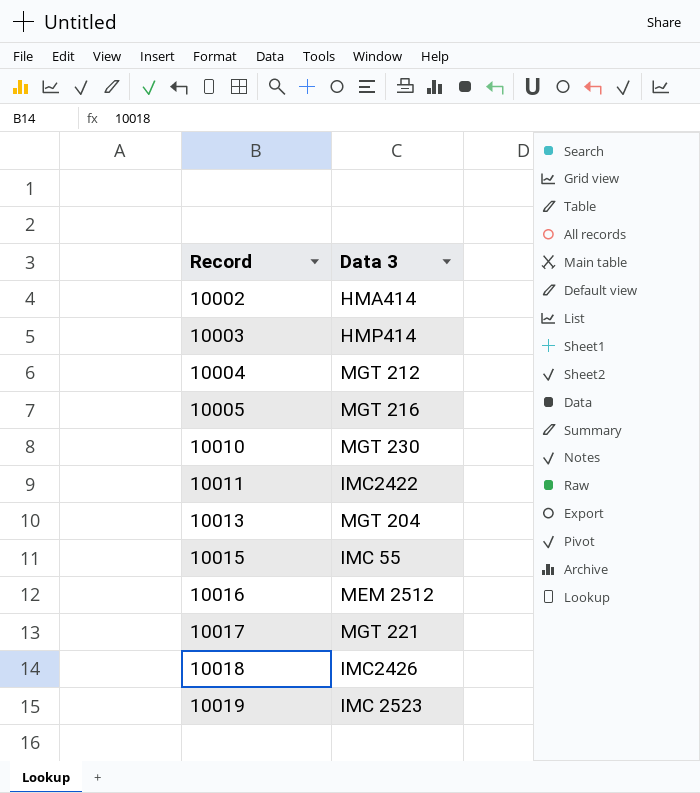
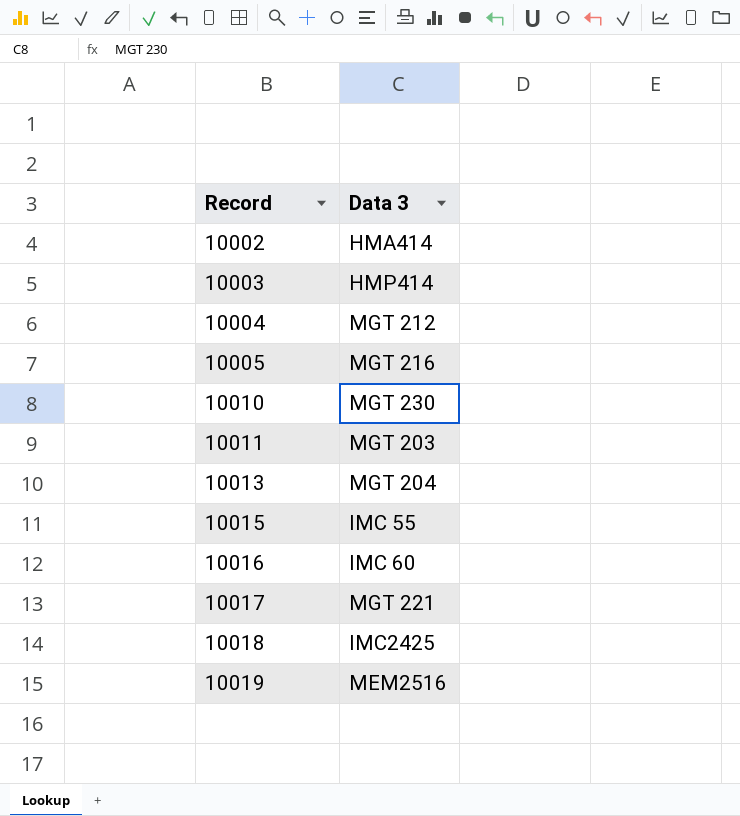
10011 | Data 3: IMC2422 -> MGT 203
10016 | Data 3: MEM 2512 -> IMC 60
10018 | Data 3: IMC2426 -> IMC2425
10019 | Data 3: IMC 2523 -> MEM2516

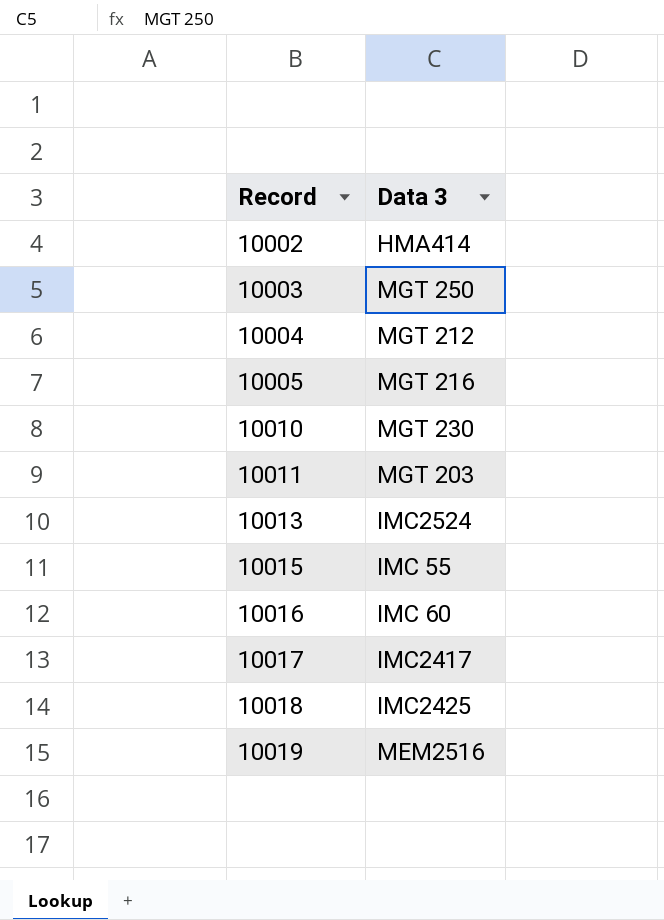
10003 | Data 3: HMP414 -> MGT 250
10013 | Data 3: MGT 204 -> IMC2524
10017 | Data 3: MGT 221 -> IMC2417

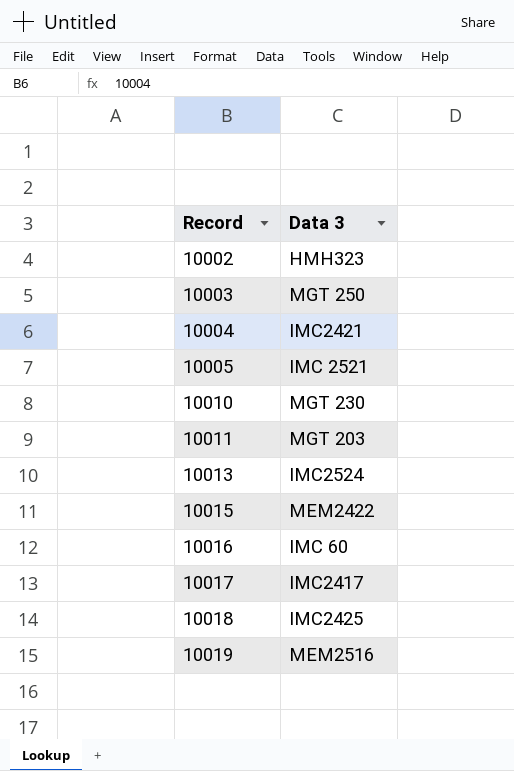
10002 | Data 3: HMA414 -> HMH323
10004 | Data 3: MGT 212 -> IMC2421
10005 | Data 3: MGT 216 -> IMC 2521
10015 | Data 3: IMC 55 -> MEM2422

